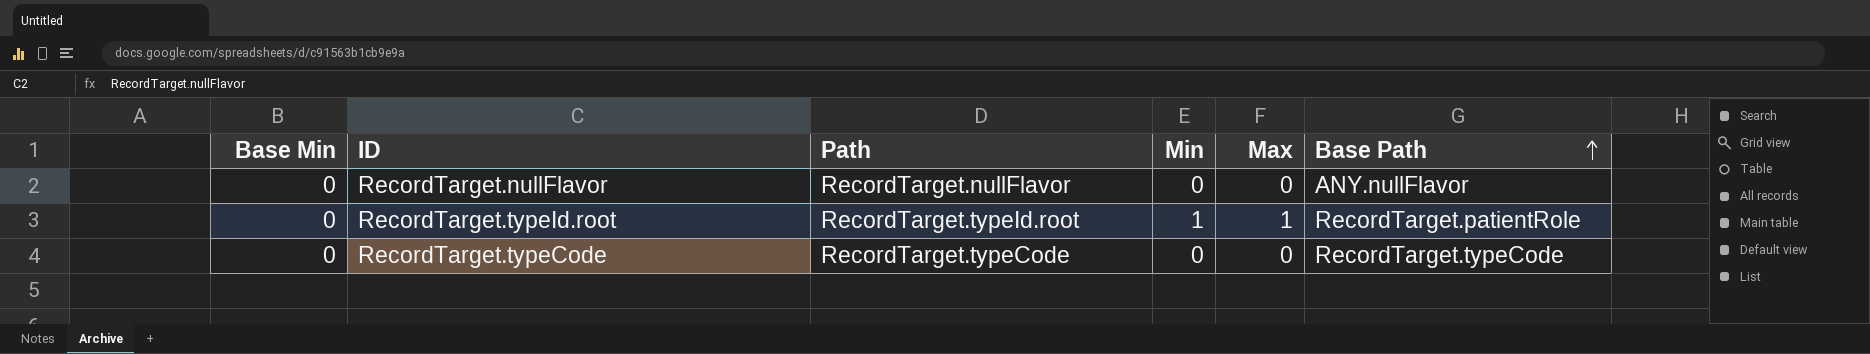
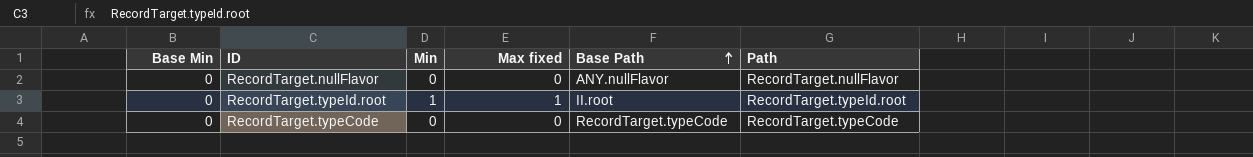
column name: Max -> Max fixed
column Path | position: 3 -> 6
RecordTarget.typeId.root | Base Path: RecordTarget.patientRole -> II.root

